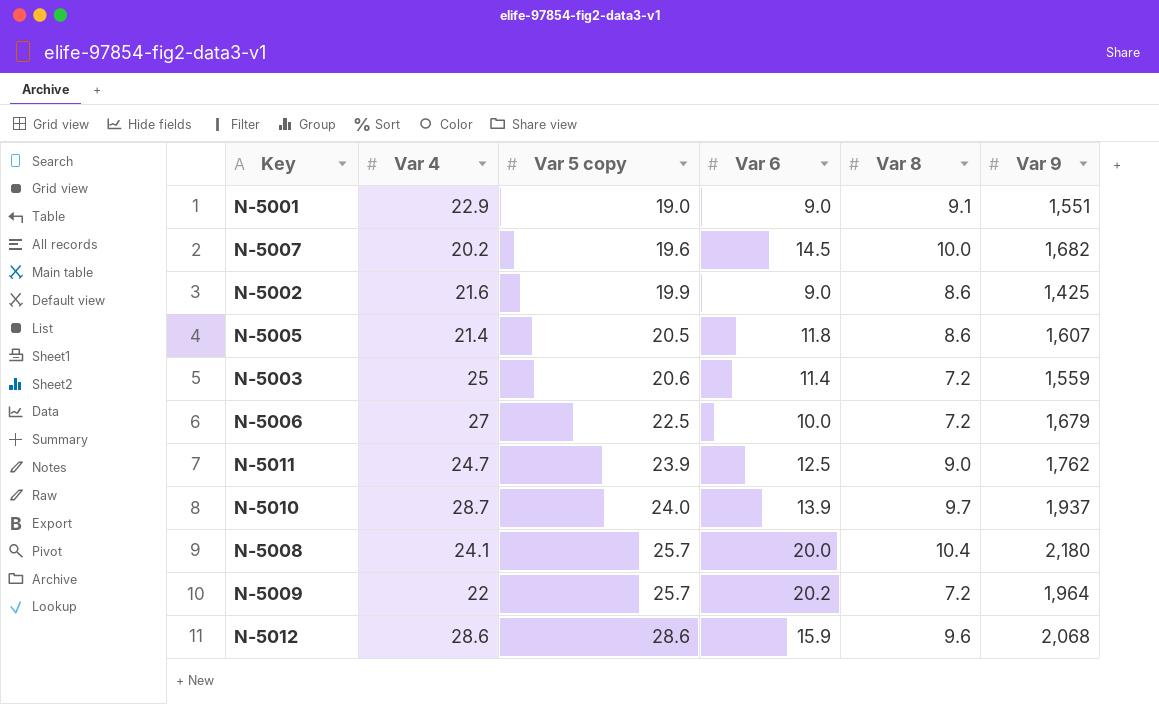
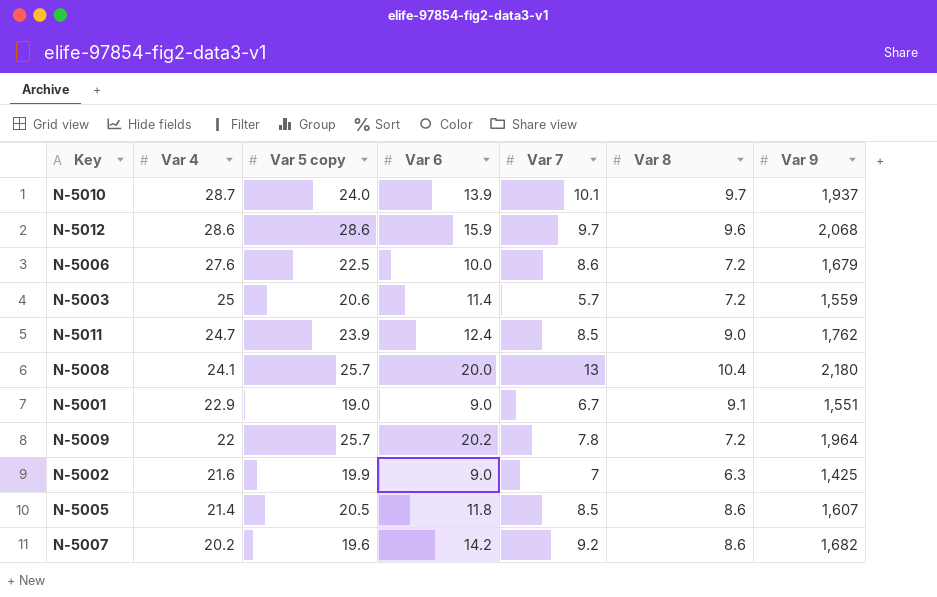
row order: Var 5 copy ascending -> Var 4 descending
column Var 7 | position: none -> 5
N-5006 | Var 4: 27 -> 27.6
N-5011 | Var 6: 12.5 -> 12.4
N-5002 | Var 8: 8.6 -> 6.3
N-5007 | Var 6: 14.5 -> 14.2
N-5007 | Var 8: 10.0 -> 8.6

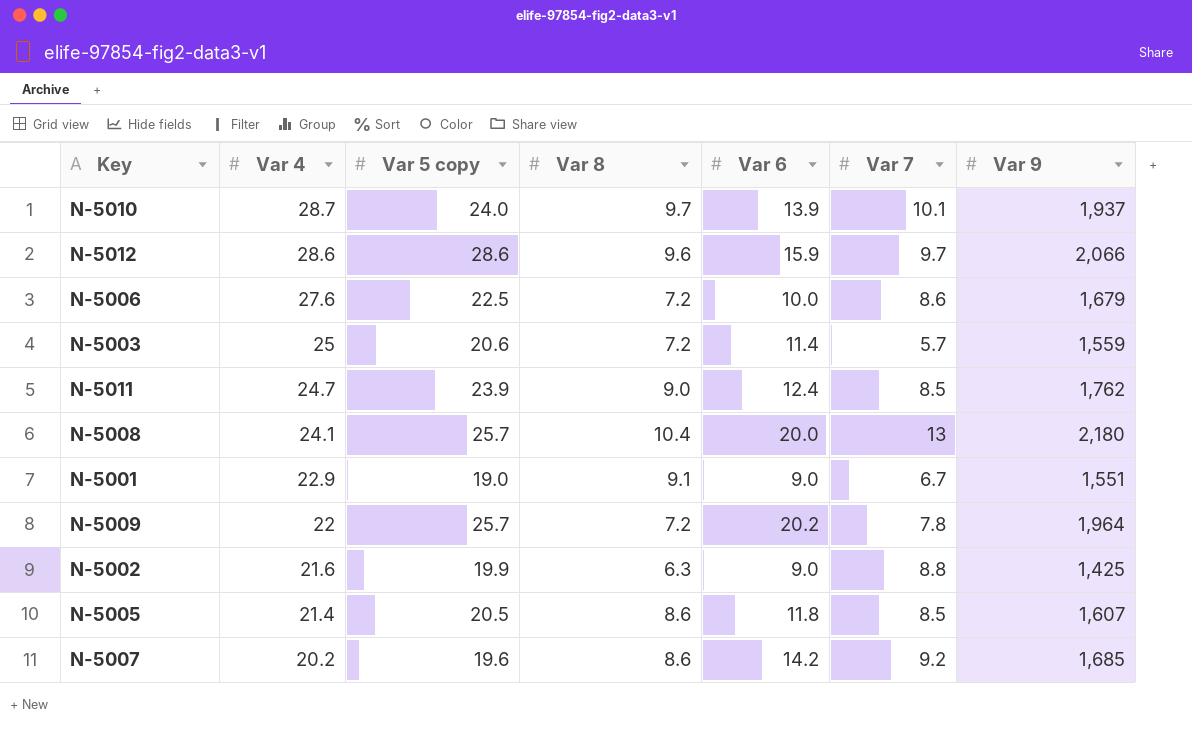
column Var 8 | position: 6 -> 4
N-5012 | Var 9: 2,068 -> 2,066
N-5002 | Var 7: 7 -> 8.8
N-5007 | Var 9: 1,682 -> 1,685

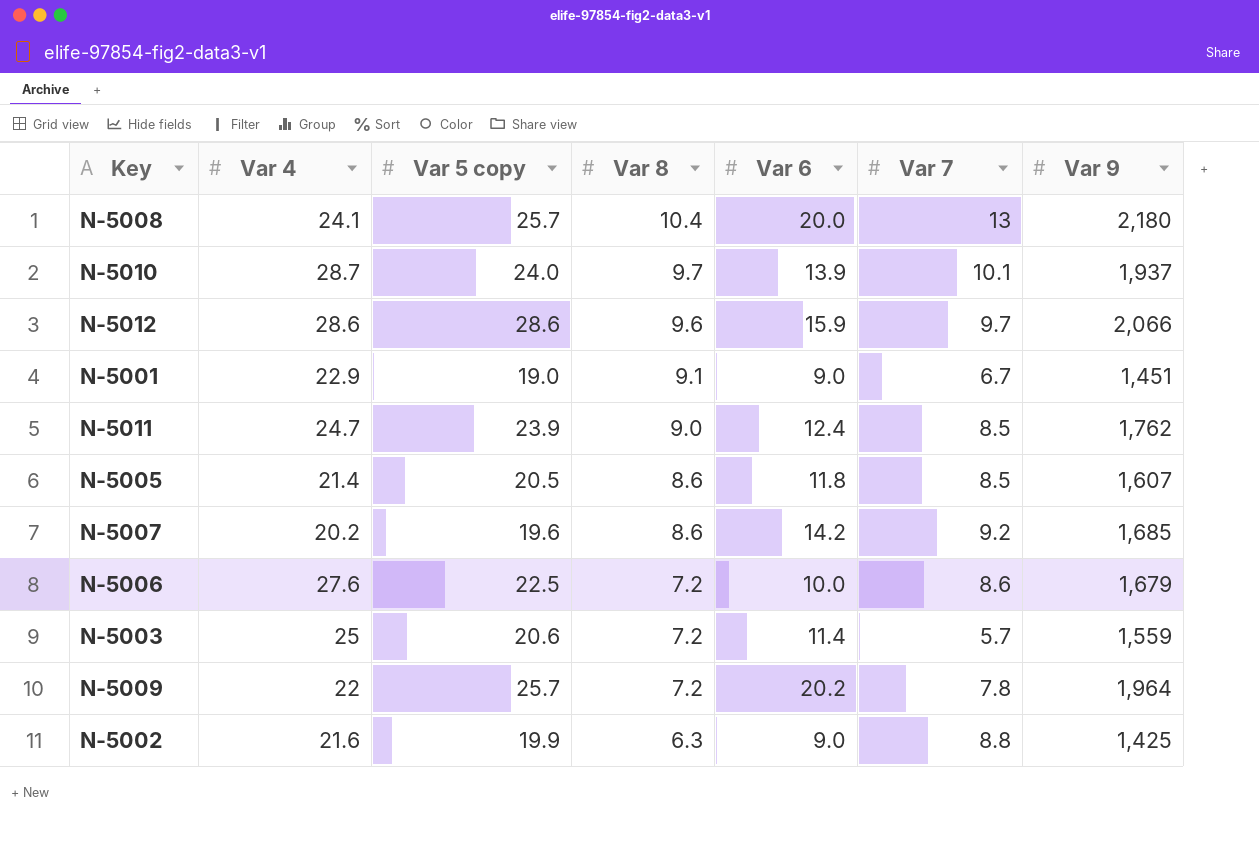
row order: Var 4 descending -> Var 8 descending
N-5001 | Var 9: 1,551 -> 1,451

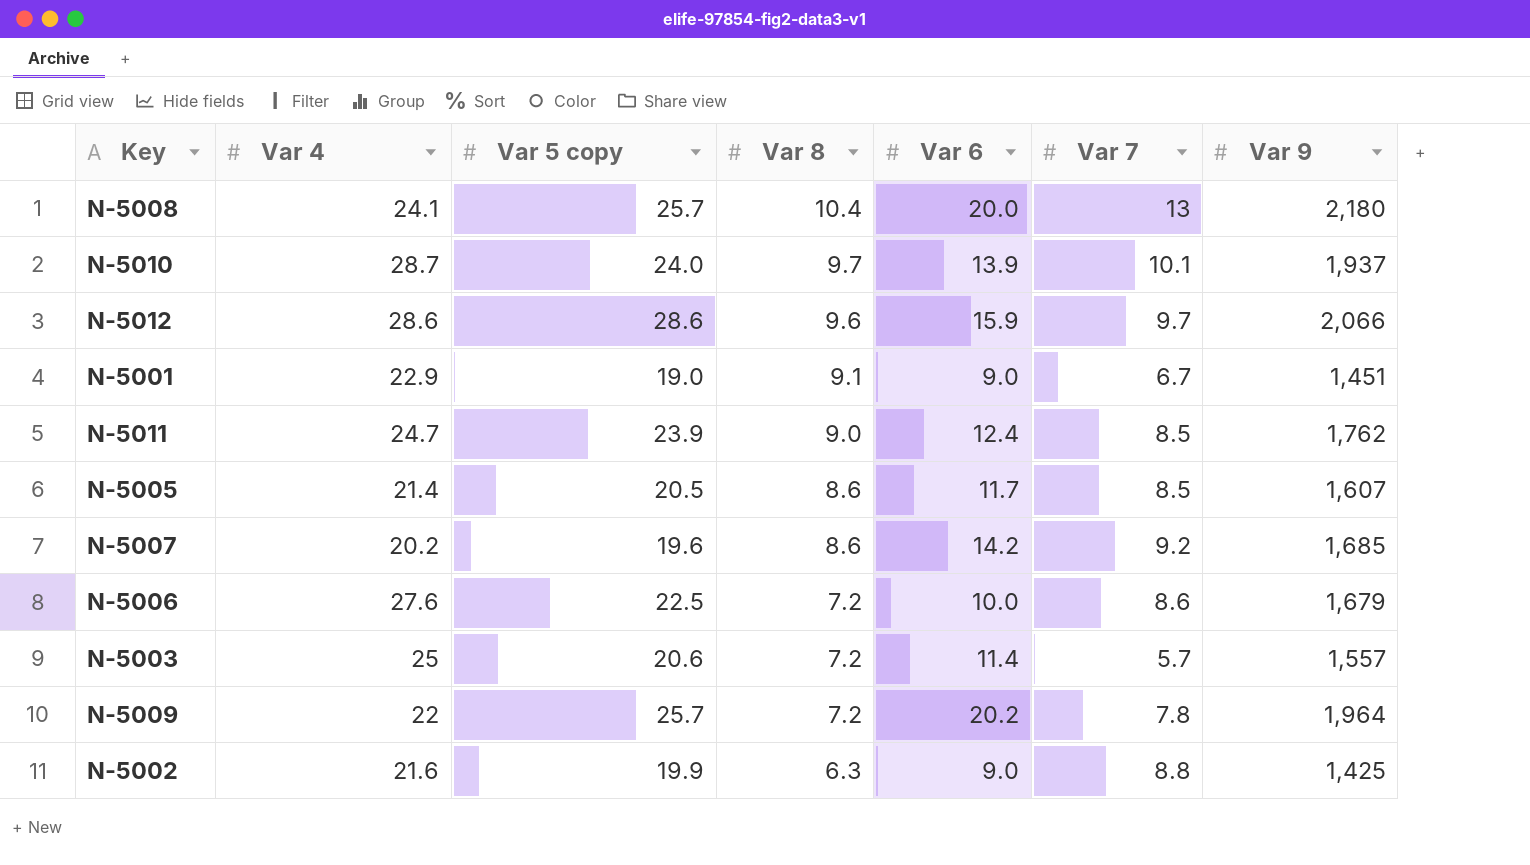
N-5005 | Var 6: 11.8 -> 11.7
N-5003 | Var 9: 1,559 -> 1,557

